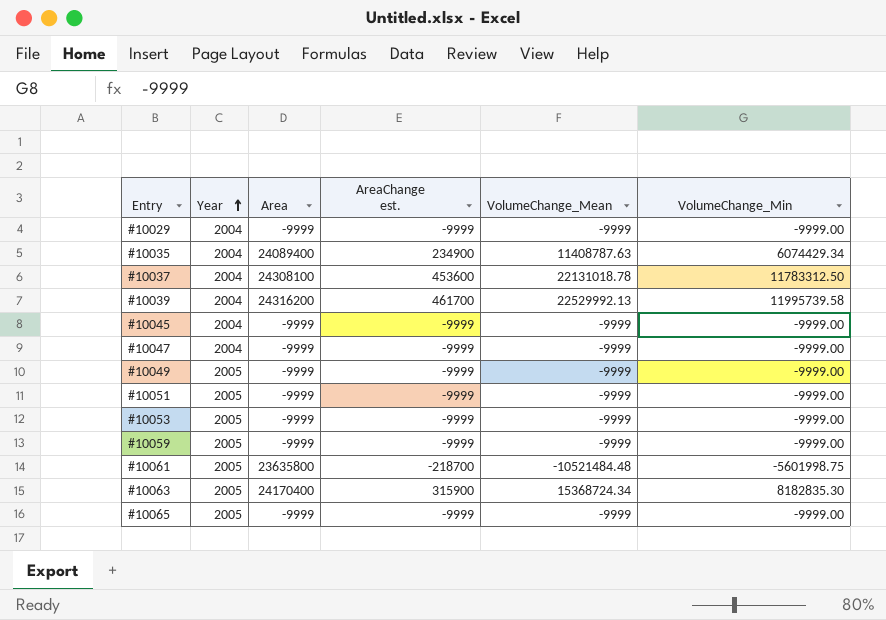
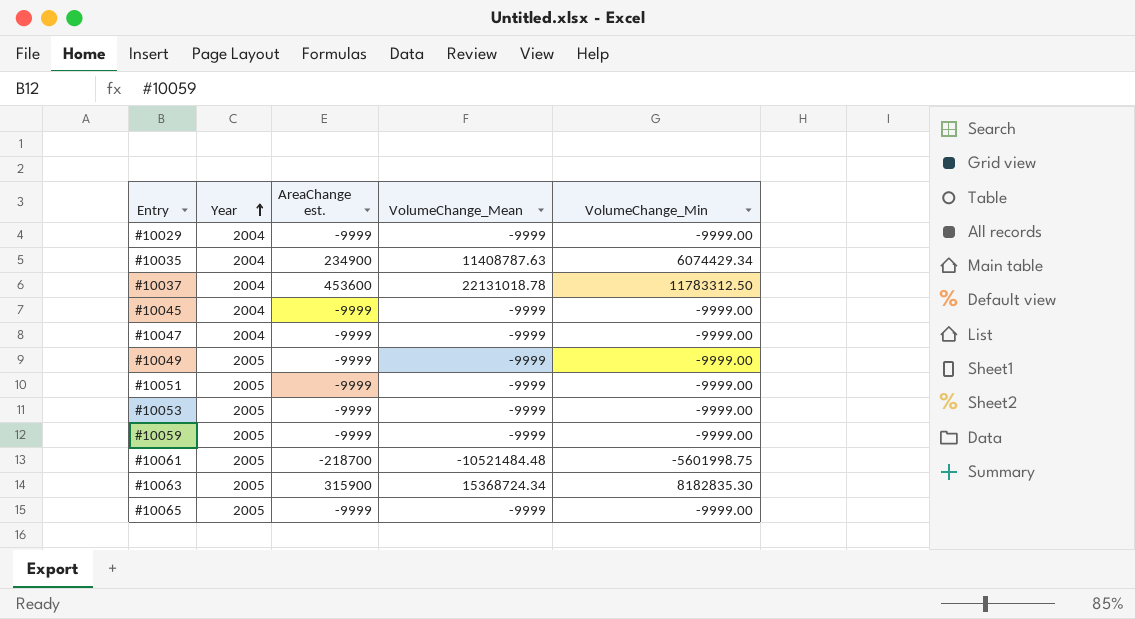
column Area | position: 3 -> none
row #10039: 2004 | 24316200 | 461700 | 22529992.13 | 11995739.58 -> none

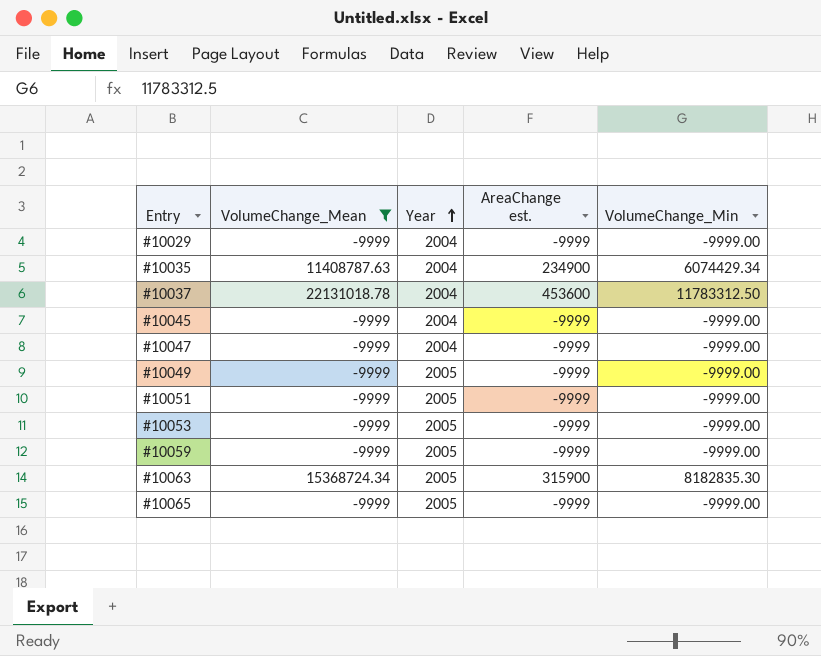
filter: none -> VolumeChange_Mean != -10521484.48
column VolumeChange_Mean | position: 4 -> 2

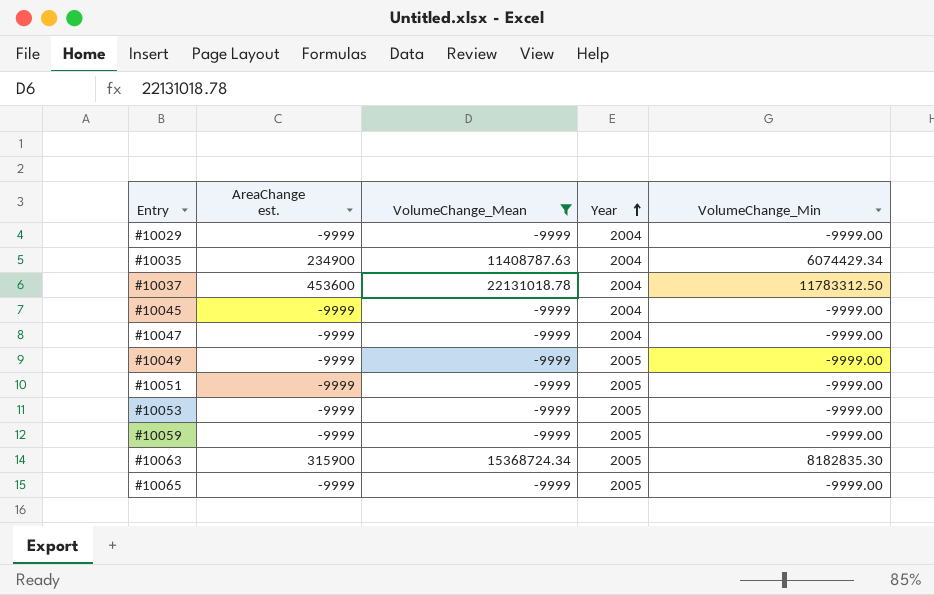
column AreaChange est. | position: 4 -> 2

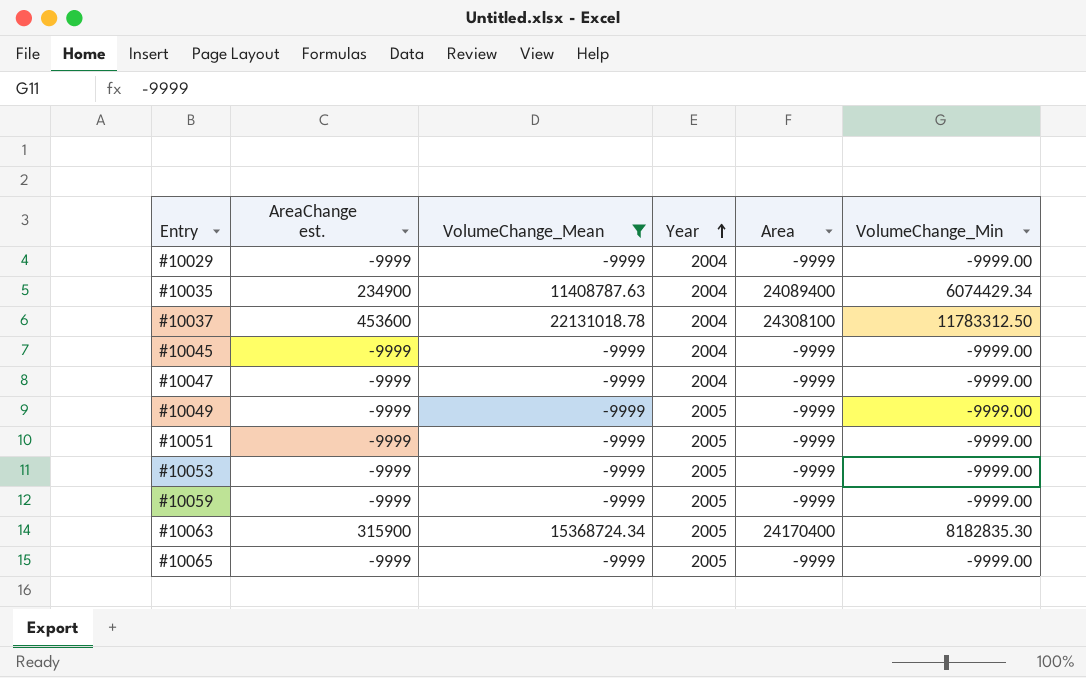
column Area | position: none -> 5

